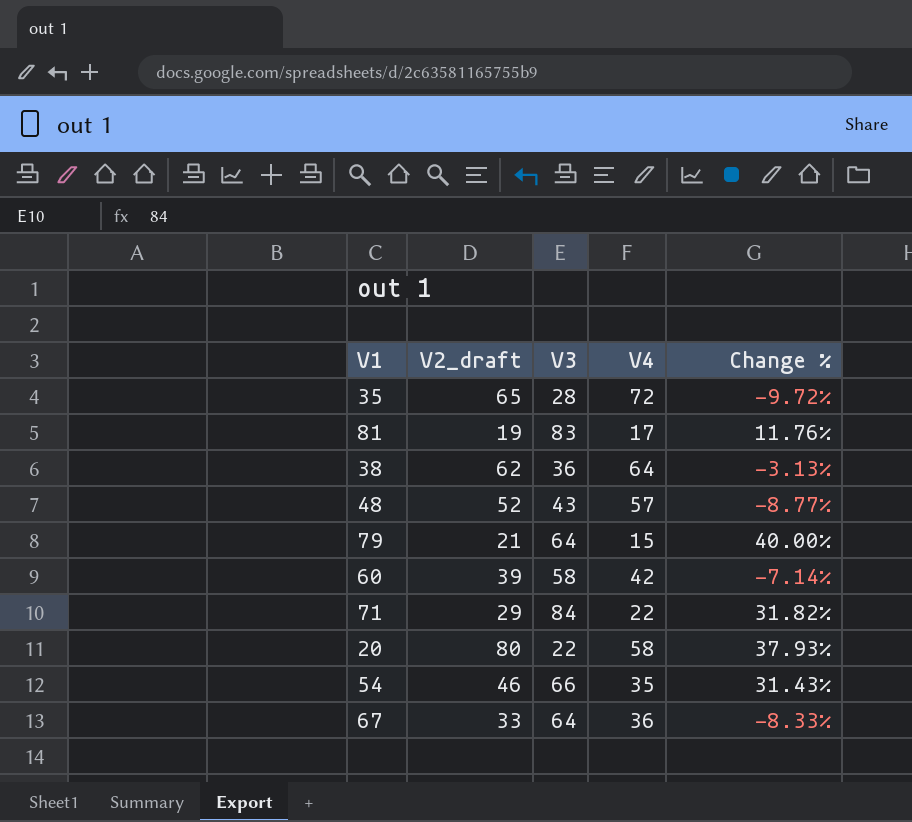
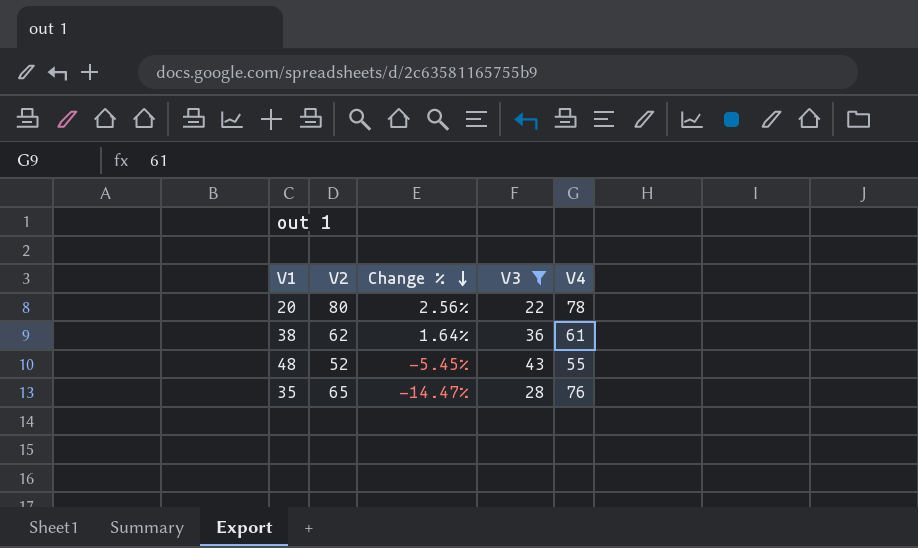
filter: none -> V3 <= 43
row order: none -> Change % descending
column name: V2_draft -> V2
column Change % | position: 5 -> 3
20 | Change %: 37.93% -> 2.56%
20 | V4: 58 -> 78
38 | Change %: -3.13% -> 1.64%
38 | V4: 64 -> 61
48 | Change %: -8.77% -> -5.45%
48 | V4: 57 -> 55
35 | Change %: -9.72% -> -14.47%
35 | V4: 72 -> 76

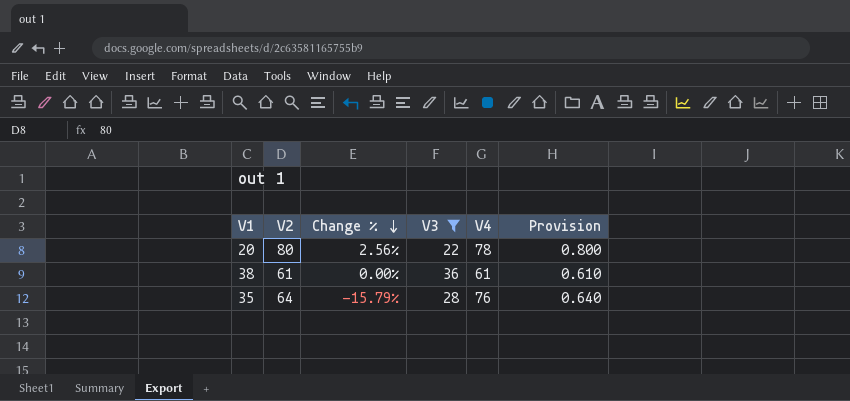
column Provision | formula: none -> [V2] * 0.01
row 48: 52 | -5.45% | 43 | 55 -> none
38 | V2: 62 -> 61
38 | Change %: 1.64% -> 0.00%
35 | V2: 65 -> 64
35 | Change %: -14.47% -> -15.79%

